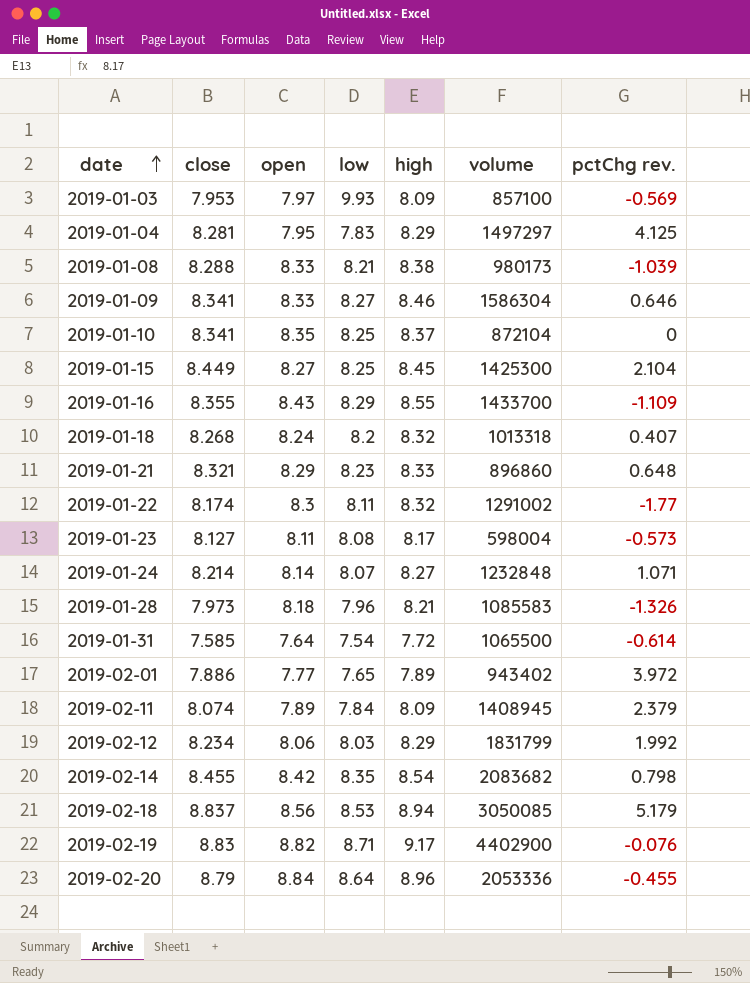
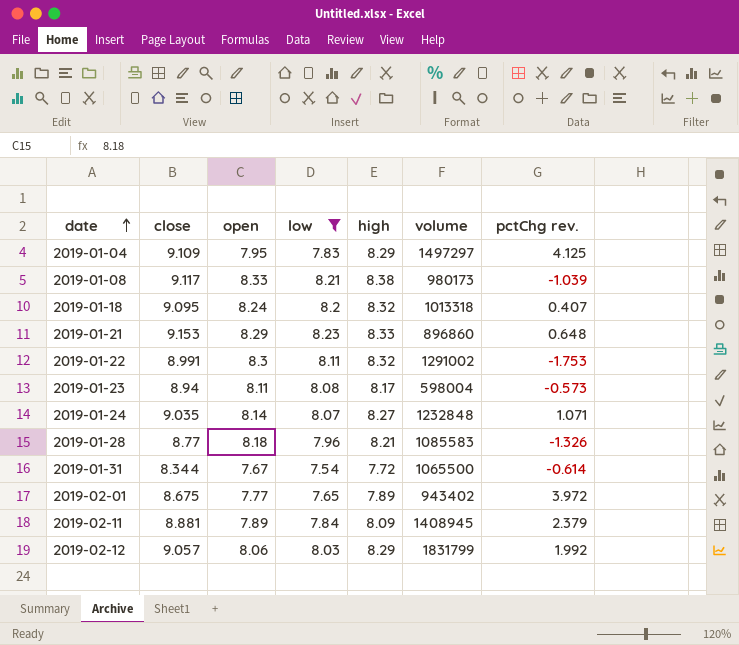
filter: none -> low <= 8.23
2019-01-04 | close: 8.281 -> 9.109
2019-01-08 | close: 8.288 -> 9.117
2019-01-18 | close: 8.268 -> 9.095
2019-01-21 | close: 8.321 -> 9.153
2019-01-22 | close: 8.174 -> 8.991
2019-01-22 | pctChg rev.: -1.77 -> -1.753
2019-01-23 | close: 8.127 -> 8.94
2019-01-24 | close: 8.214 -> 9.035
2019-01-28 | close: 7.973 -> 8.77
2019-01-31 | close: 7.585 -> 8.344
2019-01-31 | open: 7.64 -> 7.67
2019-02-01 | close: 7.886 -> 8.675
2019-02-11 | close: 8.074 -> 8.881
2019-02-12 | close: 8.234 -> 9.057

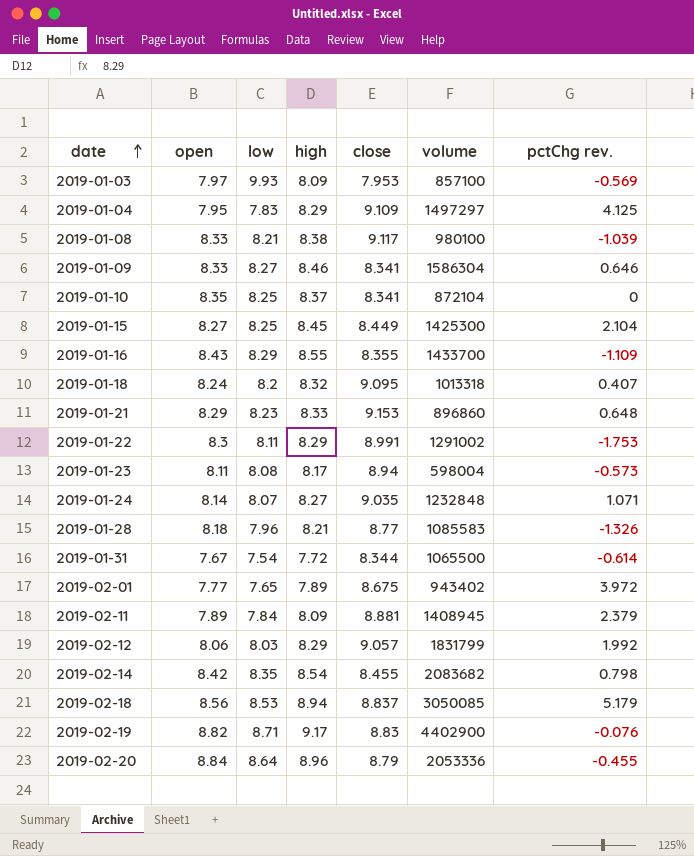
filter: low <= 8.23 -> none
column close | position: 2 -> 5
2019-01-08 | volume: 980173 -> 980100
2019-01-22 | high: 8.32 -> 8.29

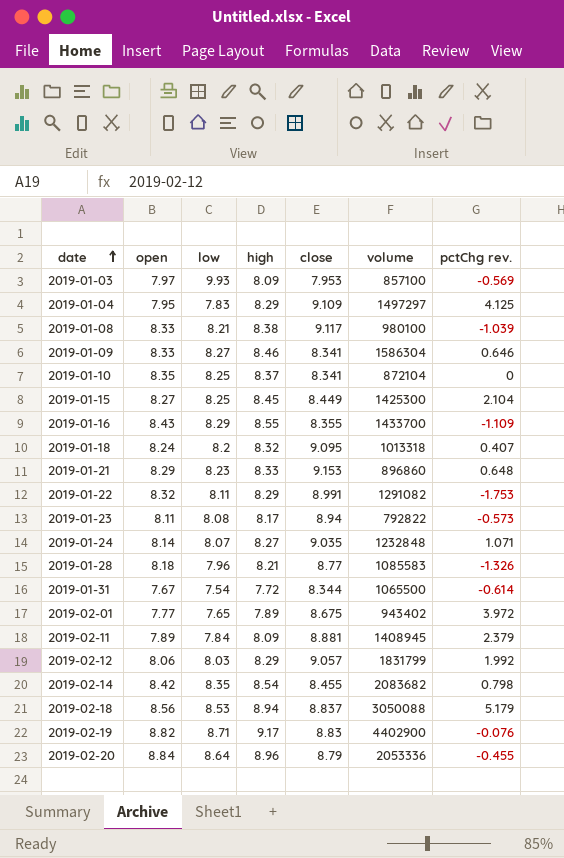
2019-01-22 | open: 8.3 -> 8.32
2019-01-22 | volume: 1291002 -> 1291082
2019-01-23 | volume: 598004 -> 792822
2019-02-18 | volume: 3050085 -> 3050088

